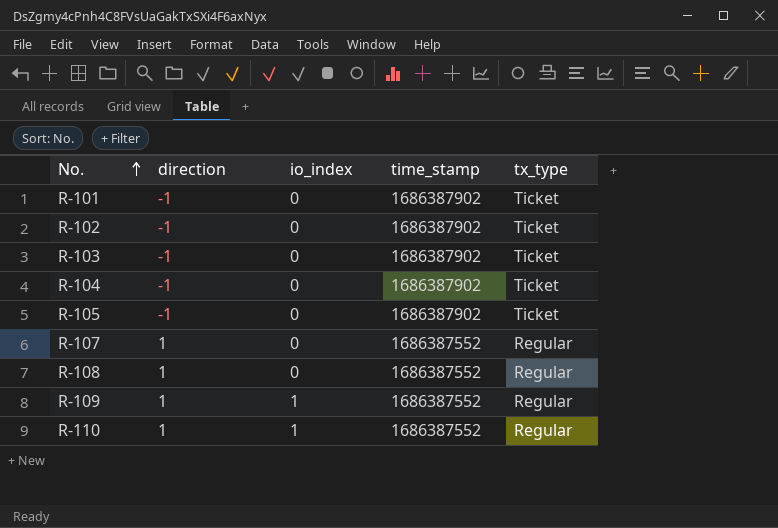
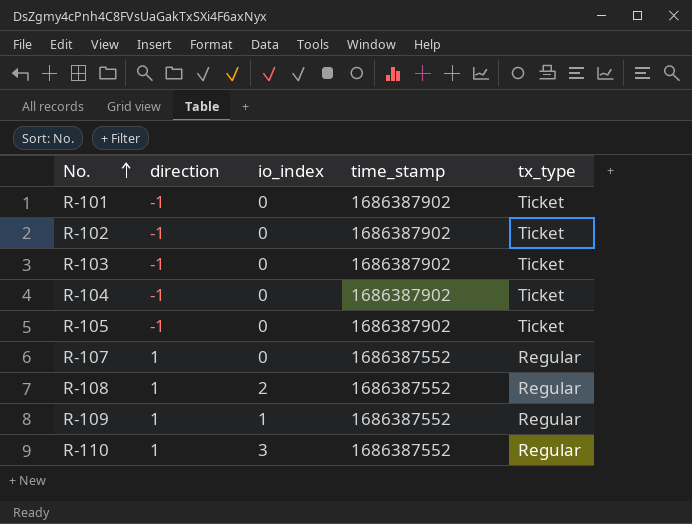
R-108 | io_index: 0 -> 2
R-110 | io_index: 1 -> 3

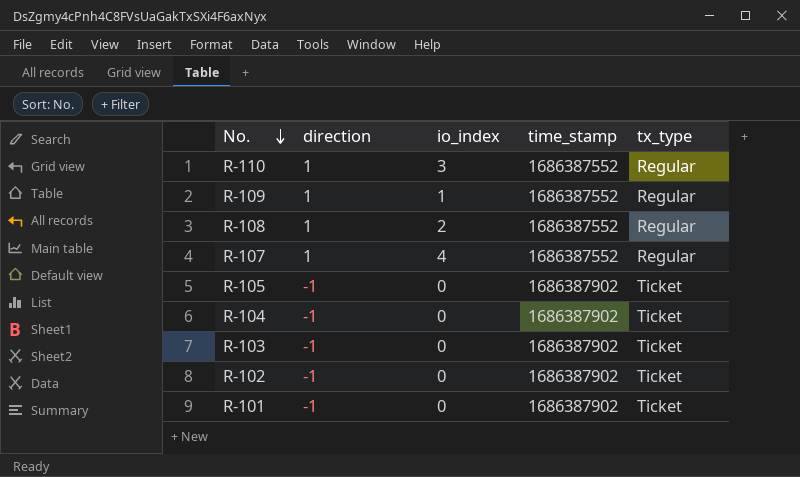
row order: No. ascending -> No. descending
R-107 | io_index: 0 -> 4

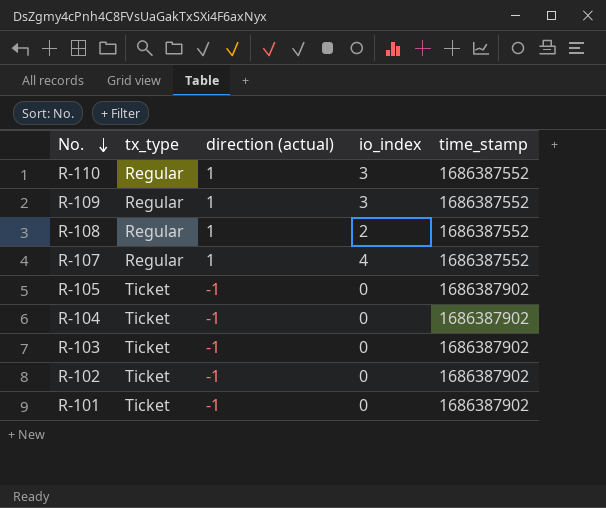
column tx_type | position: 5 -> 2
column name: direction -> direction (actual)
R-109 | io_index: 1 -> 3

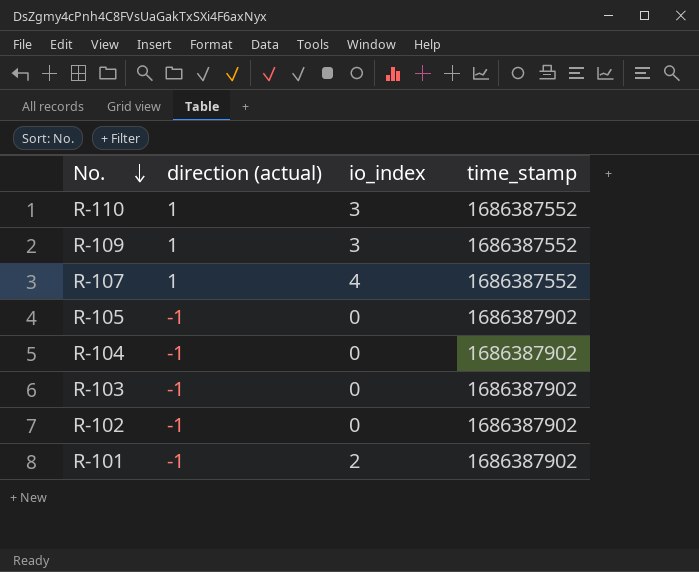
column tx_type | position: 2 -> none
row R-108: Regular | 1 | 2 | 1686387552 -> none
R-101 | io_index: 0 -> 2

